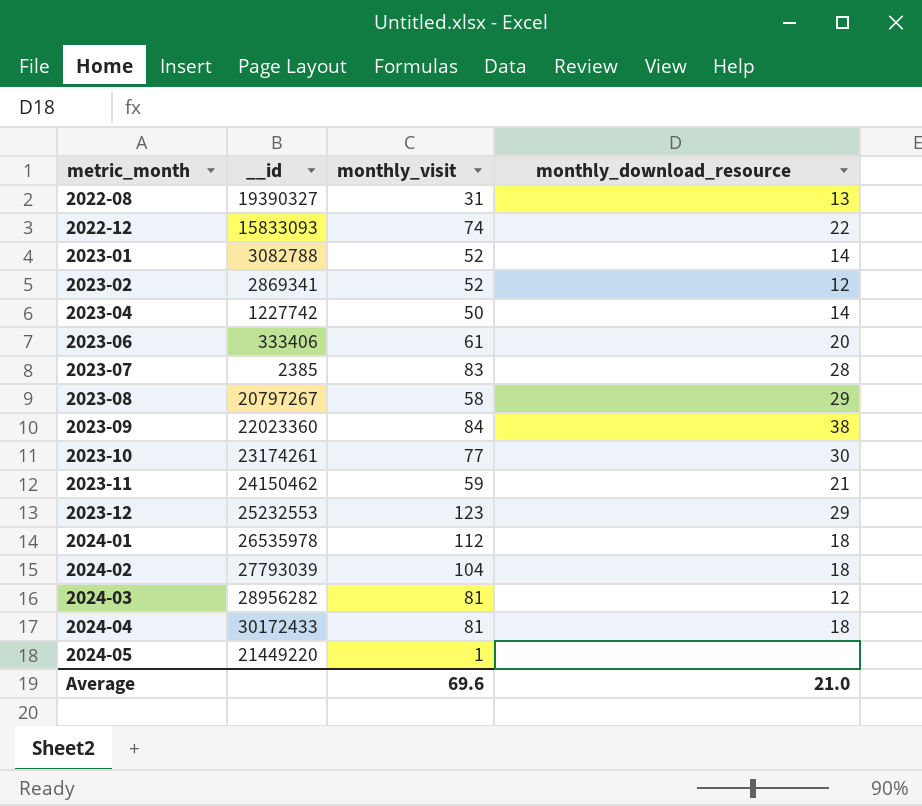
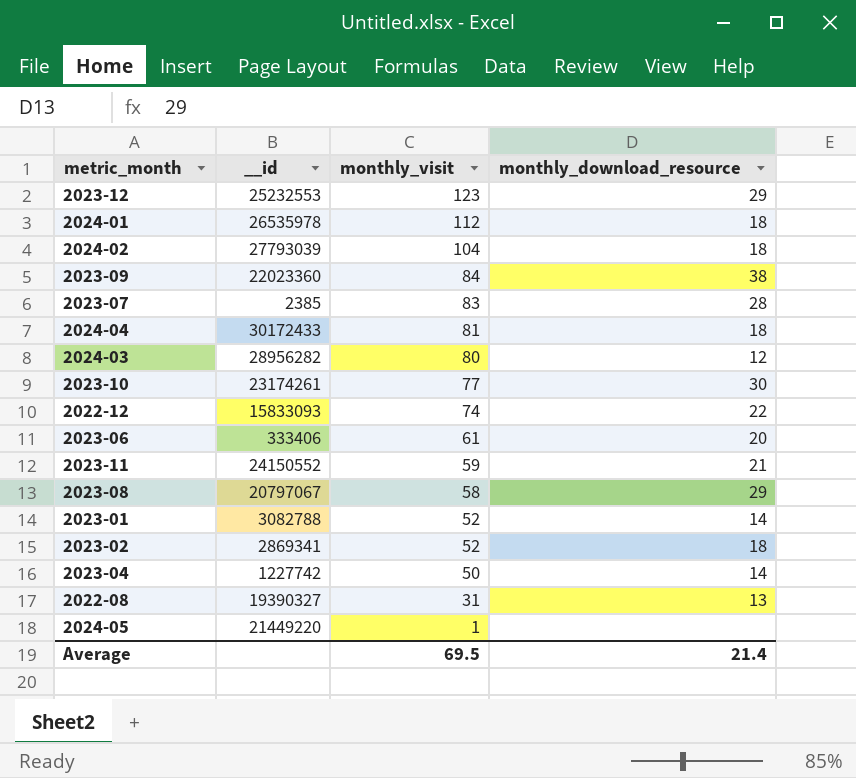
row order: metric_month ascending -> monthly_visit descending
2024-03 | monthly_visit: 81 -> 80
2023-11 | __id: 24150462 -> 24150552
2023-08 | __id: 20797267 -> 20797067
2023-02 | monthly_download_resource: 12 -> 18
Average | monthly_visit: 69.6 -> 69.5
Average | monthly_download_resource: 21.0 -> 21.4

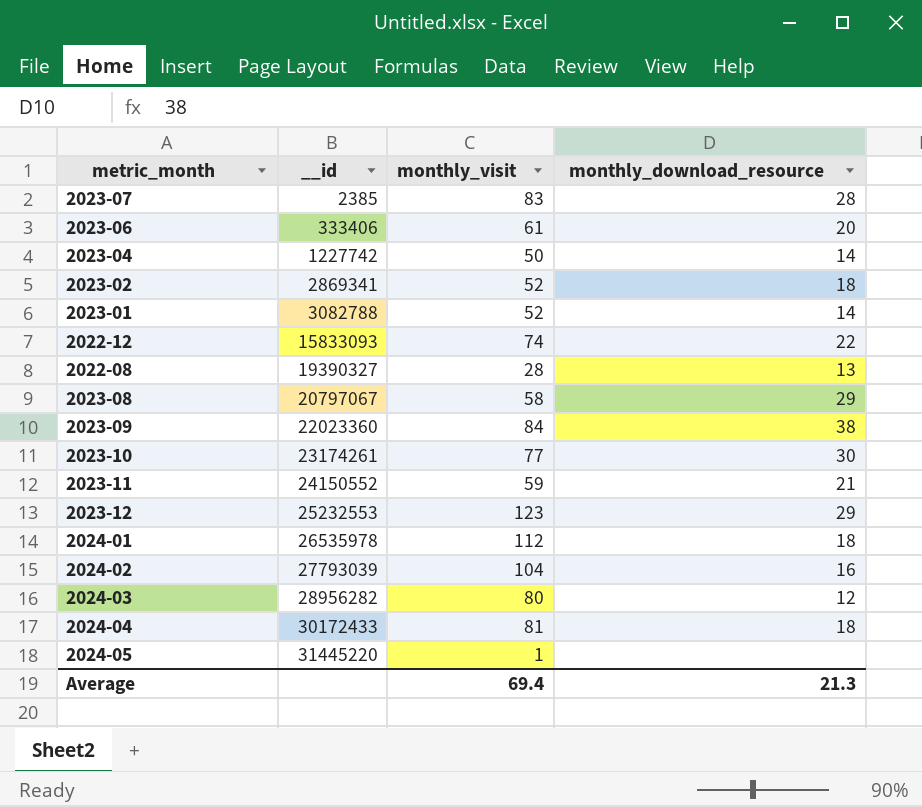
row order: monthly_visit descending -> __id ascending
2022-08 | monthly_visit: 31 -> 28
2024-02 | monthly_download_resource: 18 -> 16
2024-05 | __id: 21449220 -> 31445220
Average | monthly_visit: 69.5 -> 69.4
Average | monthly_download_resource: 21.4 -> 21.3

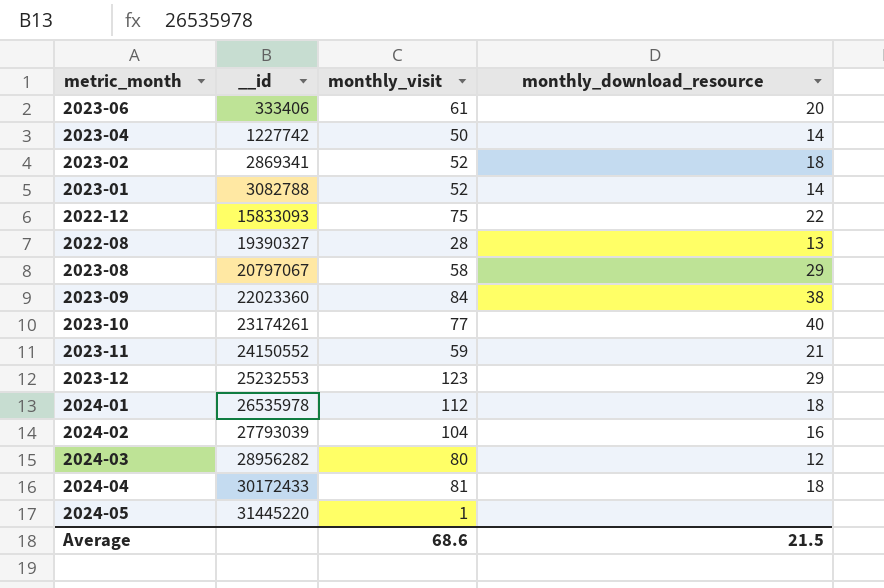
row 2023-07: 2385 | 83 | 28 -> none
2022-12 | monthly_visit: 74 -> 75
2023-10 | monthly_download_resource: 30 -> 40
Average | monthly_visit: 69.4 -> 68.6
Average | monthly_download_resource: 21.3 -> 21.5

